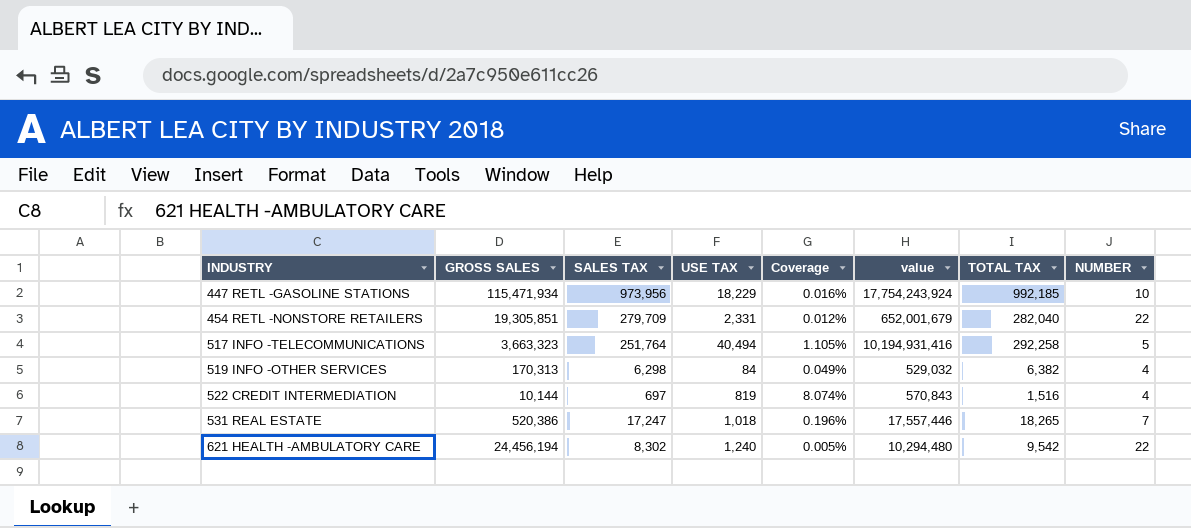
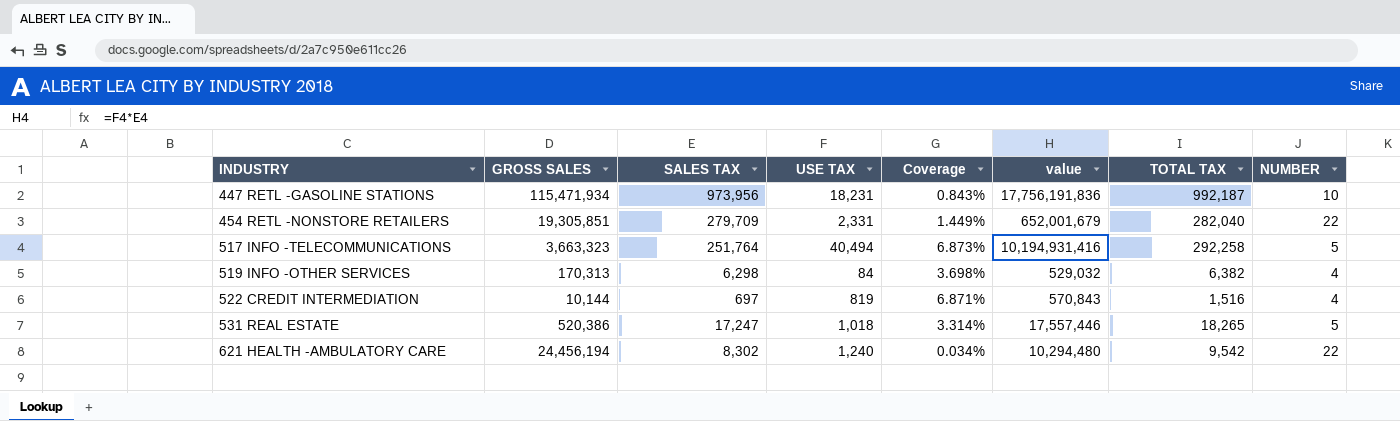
column Coverage | formula: [USE TAX] / [GROSS SALES] -> [SALES TAX] / [GROSS SALES]
447 RETL -GASOLINE STATIONS | USE TAX: 18,229 -> 18,231
447 RETL -GASOLINE STATIONS | value: 17,754,243,924 -> 17,756,191,836
447 RETL -GASOLINE STATIONS | TOTAL TAX: 992,185 -> 992,187
531 REAL ESTATE | NUMBER: 7 -> 5

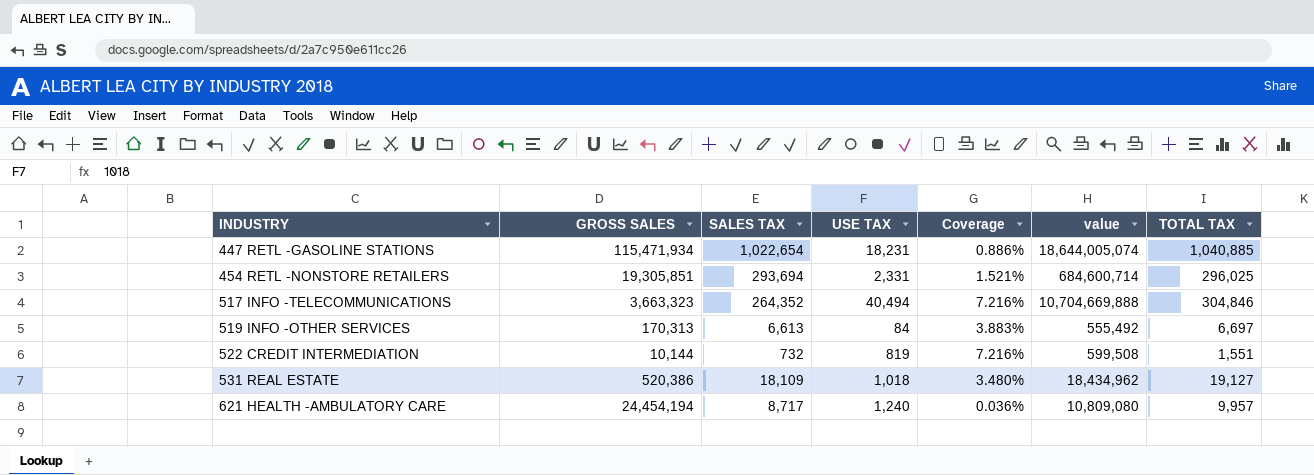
column NUMBER | position: 8 -> none
447 RETL -GASOLINE STATIONS | SALES TAX: 973,956 -> 1,022,654
447 RETL -GASOLINE STATIONS | Coverage: 0.843% -> 0.886%
447 RETL -GASOLINE STATIONS | value: 17,756,191,836 -> 18,644,005,074
447 RETL -GASOLINE STATIONS | TOTAL TAX: 992,187 -> 1,040,885
454 RETL -NONSTORE RETAILERS | SALES TAX: 279,709 -> 293,694
454 RETL -NONSTORE RETAILERS | Coverage: 1.449% -> 1.521%
454 RETL -NONSTORE RETAILERS | value: 652,001,679 -> 684,600,714
454 RETL -NONSTORE RETAILERS | TOTAL TAX: 282,040 -> 296,025
517 INFO -TELECOMMUNICATIONS | SALES TAX: 251,764 -> 264,352
517 INFO -TELECOMMUNICATIONS | Coverage: 6.873% -> 7.216%
517 INFO -TELECOMMUNICATIONS | value: 10,194,931,416 -> 10,704,669,888
517 INFO -TELECOMMUNICATIONS | TOTAL TAX: 292,258 -> 304,846
519 INFO -OTHER SERVICES | SALES TAX: 6,298 -> 6,613
519 INFO -OTHER SERVICES | Coverage: 3.698% -> 3.883%
519 INFO -OTHER SERVICES | value: 529,032 -> 555,492
519 INFO -OTHER SERVICES | TOTAL TAX: 6,382 -> 6,697
522 CREDIT INTERMEDIATION | SALES TAX: 697 -> 732
522 CREDIT INTERMEDIATION | Coverage: 6.871% -> 7.216%
522 CREDIT INTERMEDIATION | value: 570,843 -> 599,508
522 CREDIT INTERMEDIATION | TOTAL TAX: 1,516 -> 1,551
531 REAL ESTATE | SALES TAX: 17,247 -> 18,109
531 REAL ESTATE | Coverage: 3.314% -> 3.480%
531 REAL ESTATE | value: 17,557,446 -> 18,434,962
531 REAL ESTATE | TOTAL TAX: 18,265 -> 19,127
621 HEALTH -AMBULATORY CARE | GROSS SALES: 24,456,194 -> 24,454,194
621 HEALTH -AMBULATORY CARE | SALES TAX: 8,302 -> 8,717
621 HEALTH -AMBULATORY CARE | Coverage: 0.034% -> 0.036%
621 HEALTH -AMBULATORY CARE | value: 10,294,480 -> 10,809,080
621 HEALTH -AMBULATORY CARE | TOTAL TAX: 9,542 -> 9,957

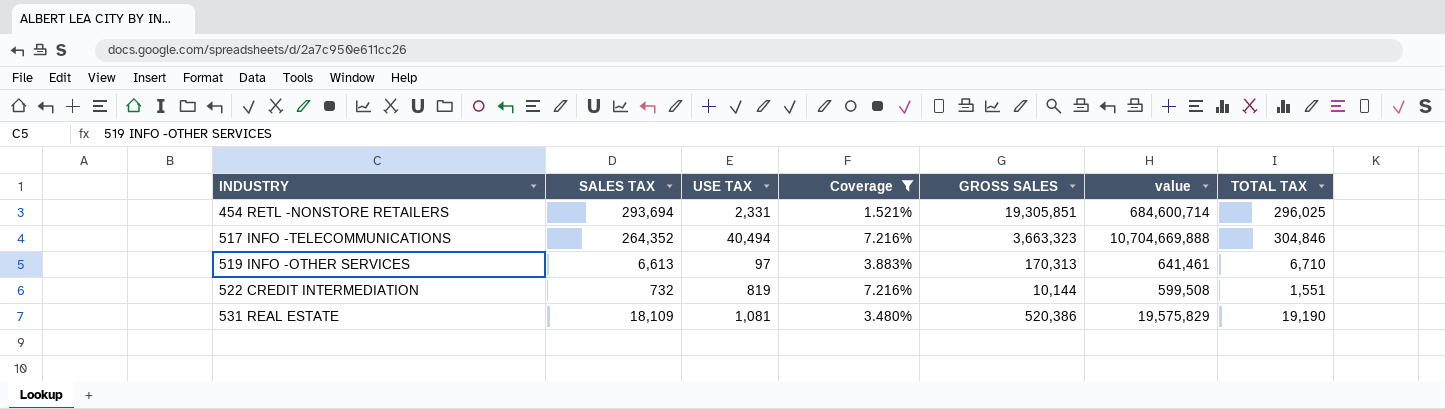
filter: none -> Coverage >= 1.521%
column GROSS SALES | position: 2 -> 5
519 INFO -OTHER SERVICES | USE TAX: 84 -> 97
519 INFO -OTHER SERVICES | value: 555,492 -> 641,461
519 INFO -OTHER SERVICES | TOTAL TAX: 6,697 -> 6,710
531 REAL ESTATE | USE TAX: 1,018 -> 1,081
531 REAL ESTATE | value: 18,434,962 -> 19,575,829
531 REAL ESTATE | TOTAL TAX: 19,127 -> 19,190

